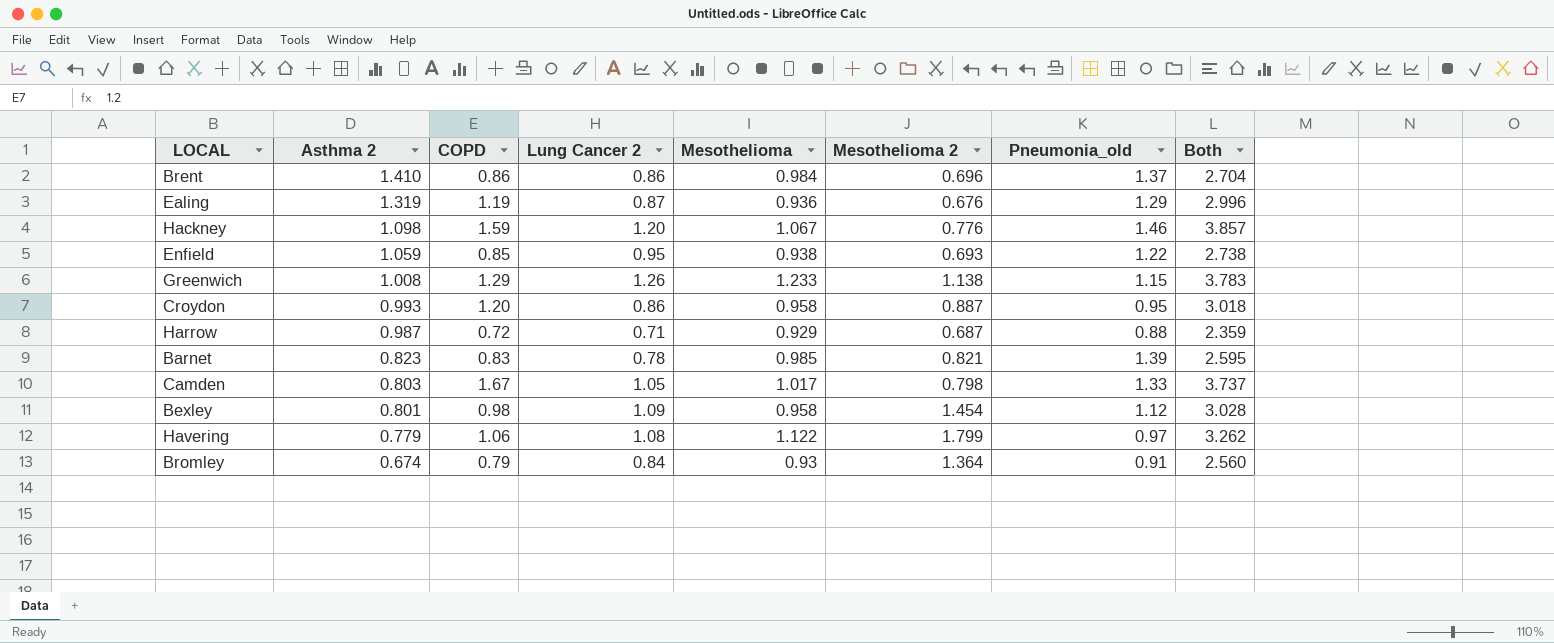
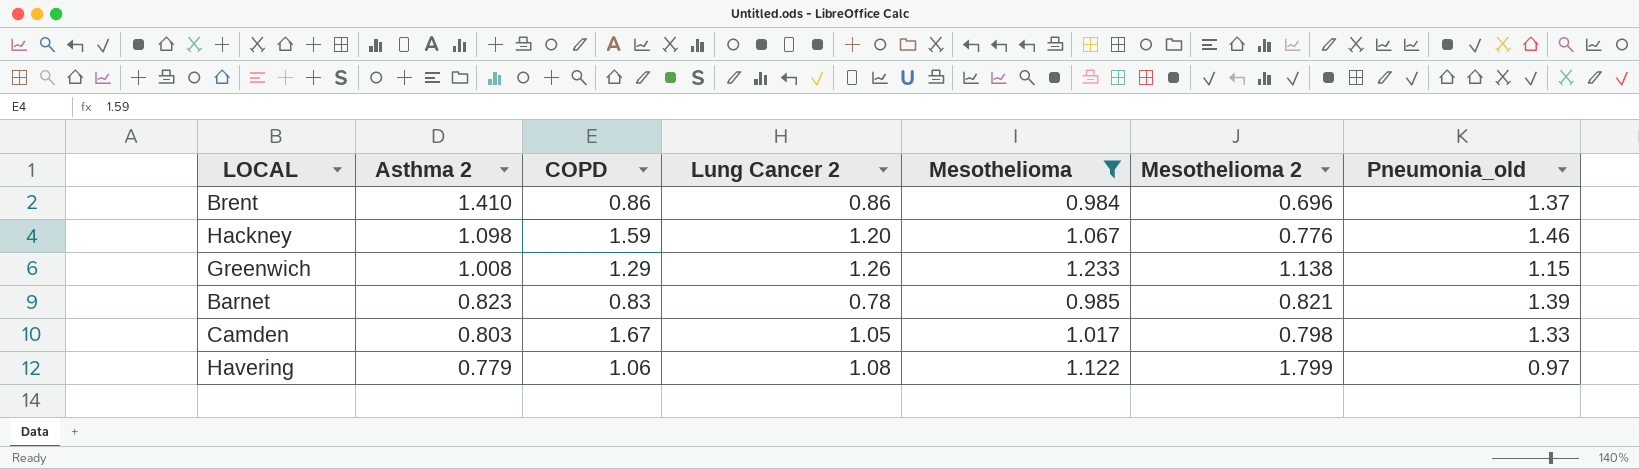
filter: none -> Mesothelioma >= 0.984
column Both | formula: [COPD] + [Lung Cancer 2] + [Mesothelioma] -> none

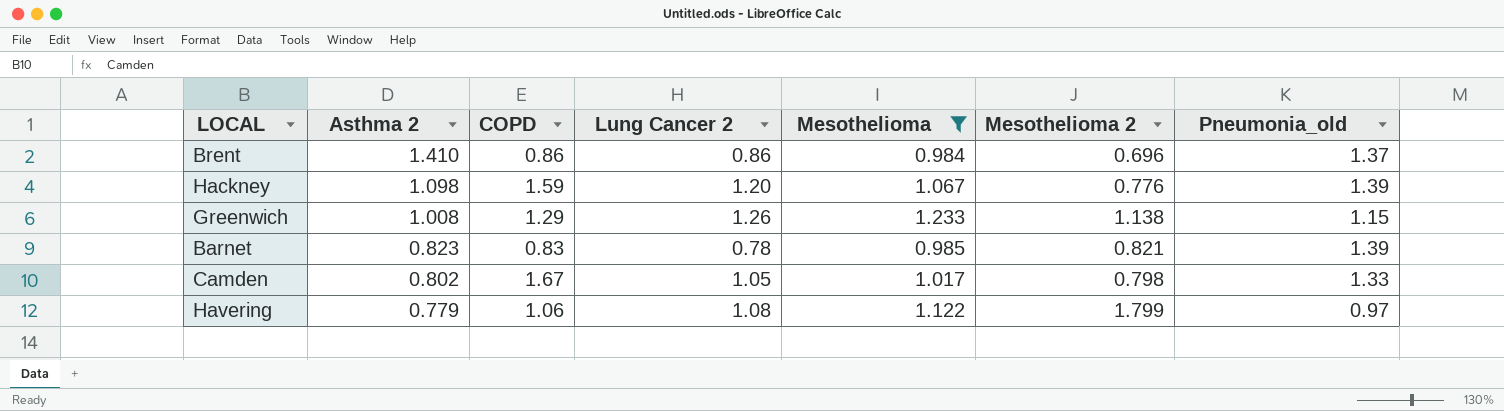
Hackney | Pneumonia_old: 1.46 -> 1.39
Camden | Asthma 2: 0.803 -> 0.802

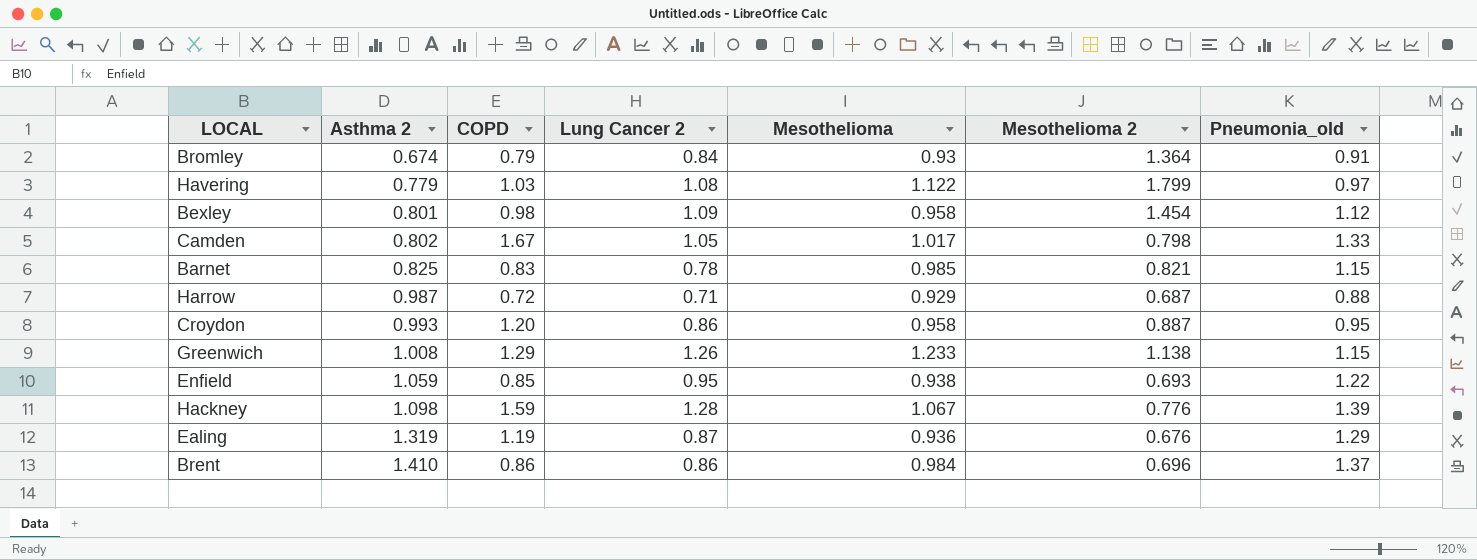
filter: Mesothelioma >= 0.984 -> none
row order: Asthma 2 descending -> Asthma 2 ascending
Havering | COPD: 1.06 -> 1.03
Barnet | Asthma 2: 0.823 -> 0.825
Barnet | Pneumonia_old: 1.39 -> 1.15
Hackney | Lung Cancer 2: 1.20 -> 1.28

